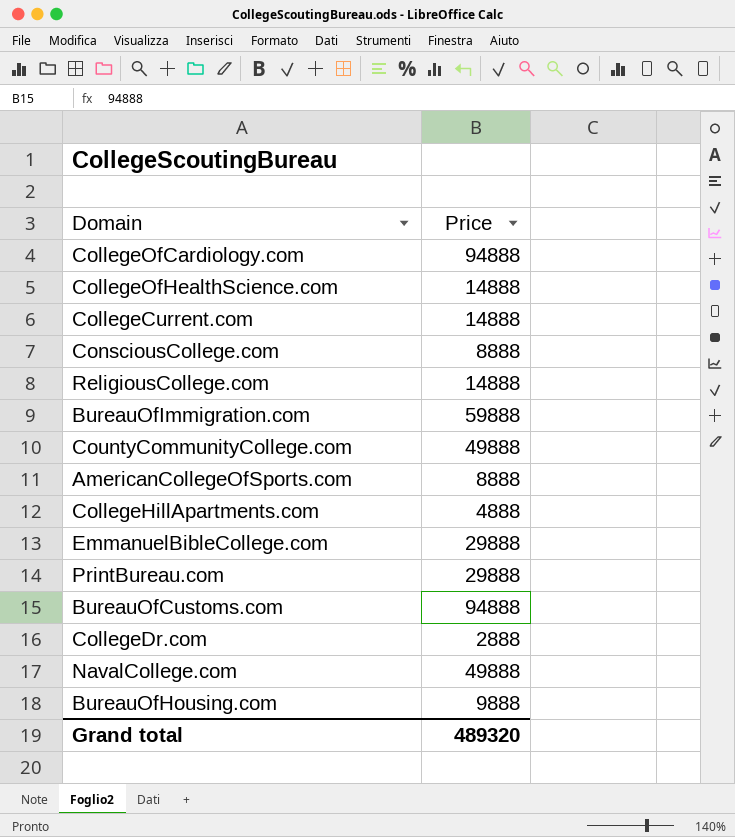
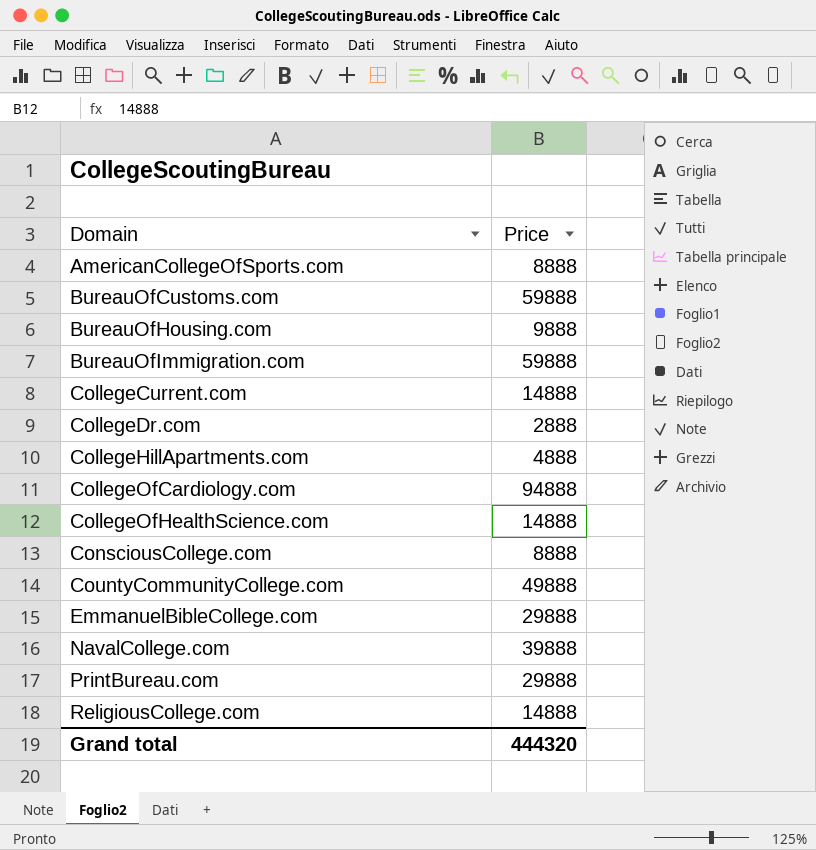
row order: none -> Domain ascending
BureauOfCustoms.com | Price: 94888 -> 59888
NavalCollege.com | Price: 49888 -> 39888
Grand total | Price: 489320 -> 444320

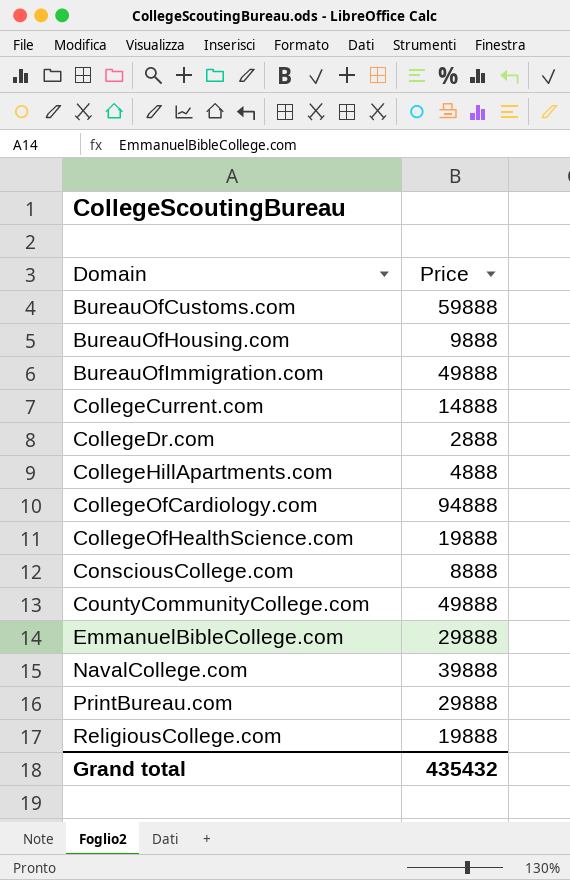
row AmericanCollegeOfSports.com: 8888 -> none
BureauOfImmigration.com | Price: 59888 -> 49888
CollegeOfHealthScience.com | Price: 14888 -> 19888
ReligiousCollege.com | Price: 14888 -> 19888
Grand total | Price: 444320 -> 435432

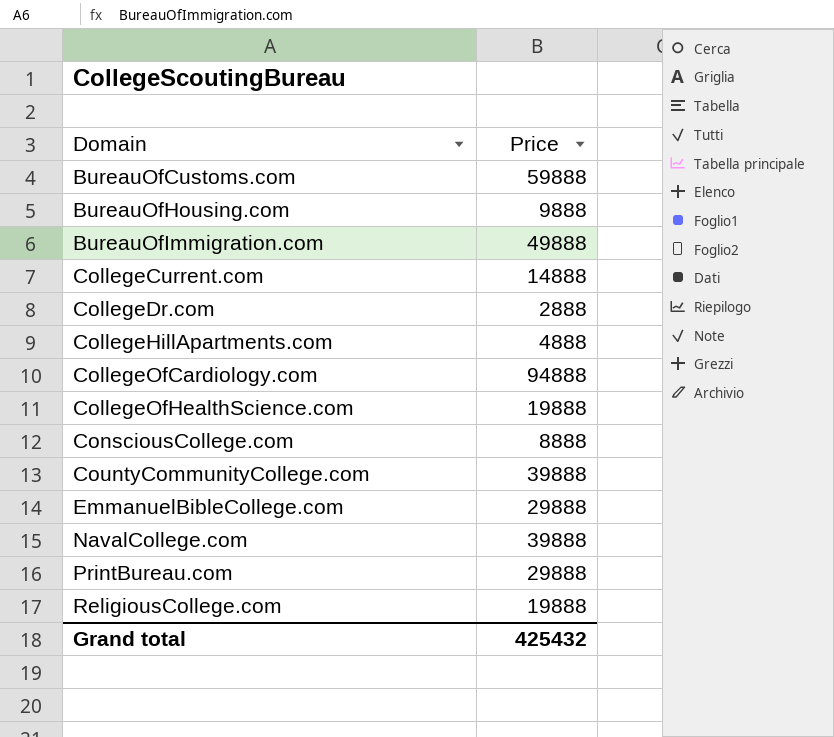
CountyCommunityCollege.com | Price: 49888 -> 39888
Grand total | Price: 435432 -> 425432

